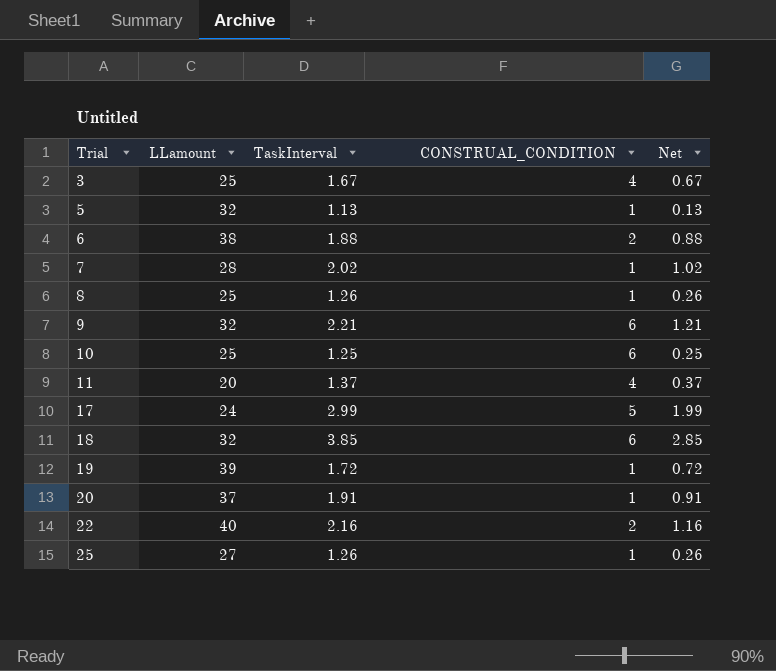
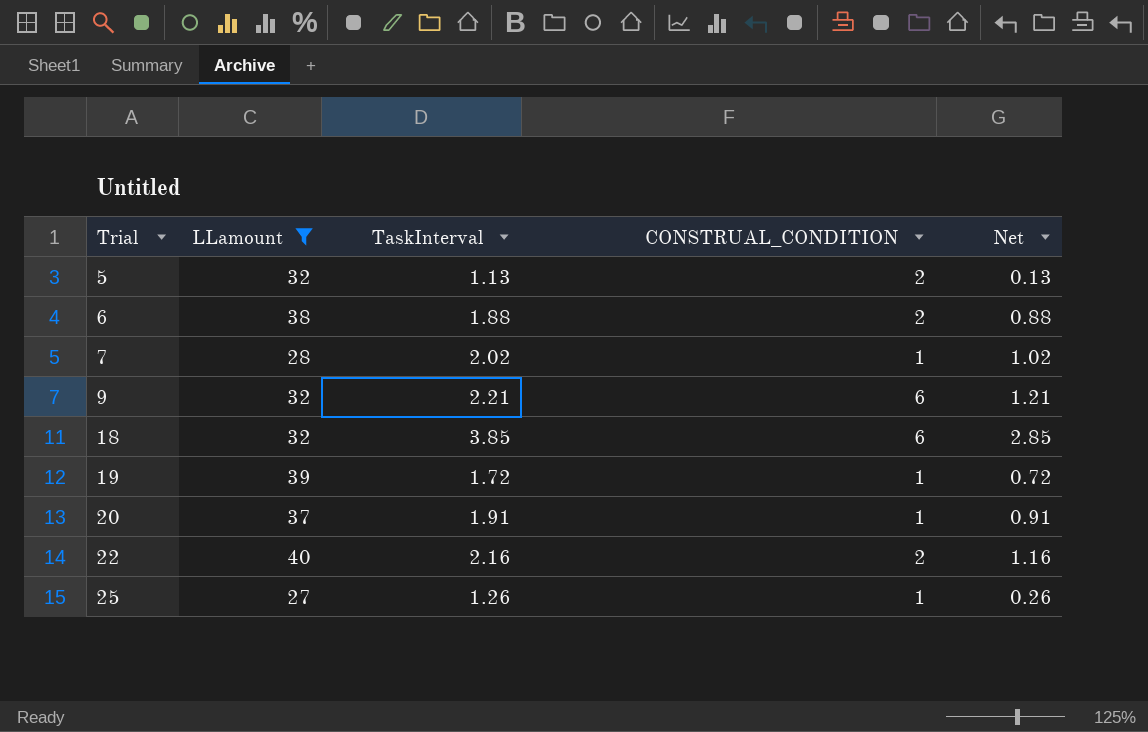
filter: none -> LLamount >= 27
5 | CONSTRUAL_CONDITION: 1 -> 2

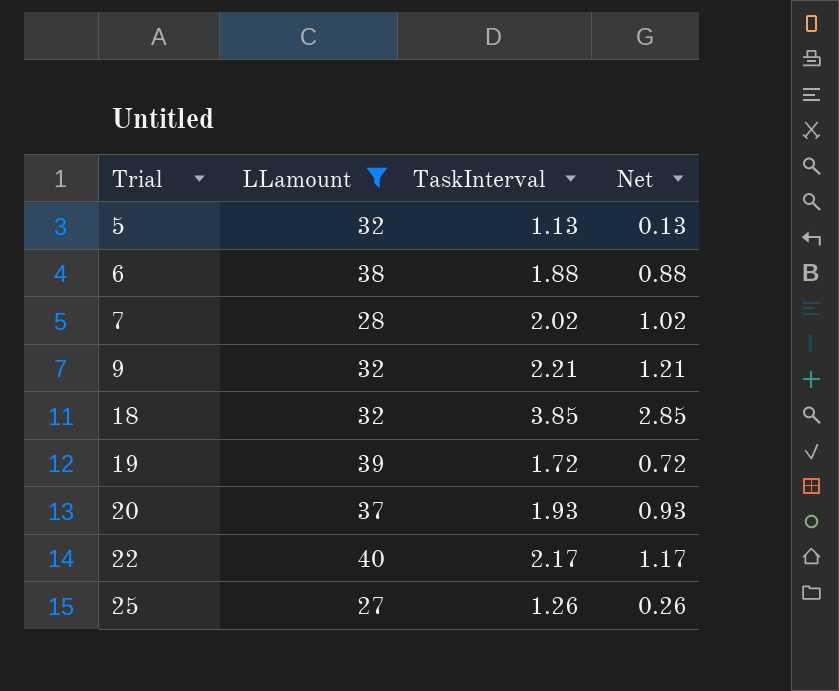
column CONSTRUAL_CONDITION | position: 4 -> none
20 | TaskInterval: 1.91 -> 1.93
20 | Net: 0.91 -> 0.93
22 | TaskInterval: 2.16 -> 2.17
22 | Net: 1.16 -> 1.17

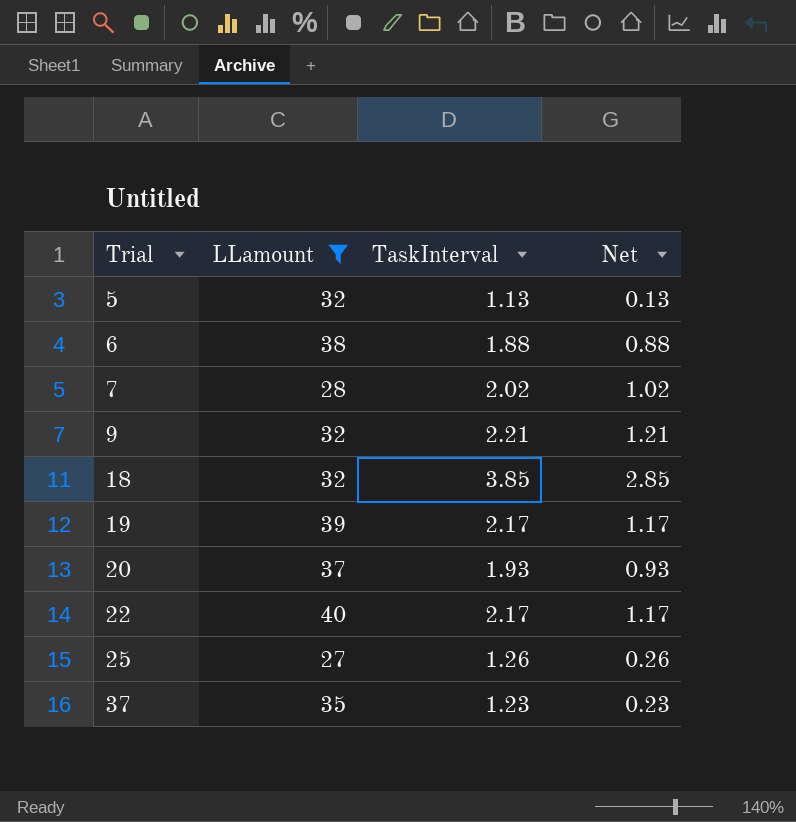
19 | TaskInterval: 1.72 -> 2.17
19 | Net: 0.72 -> 1.17
row 37: none -> 35 | 1.23 | 0.23

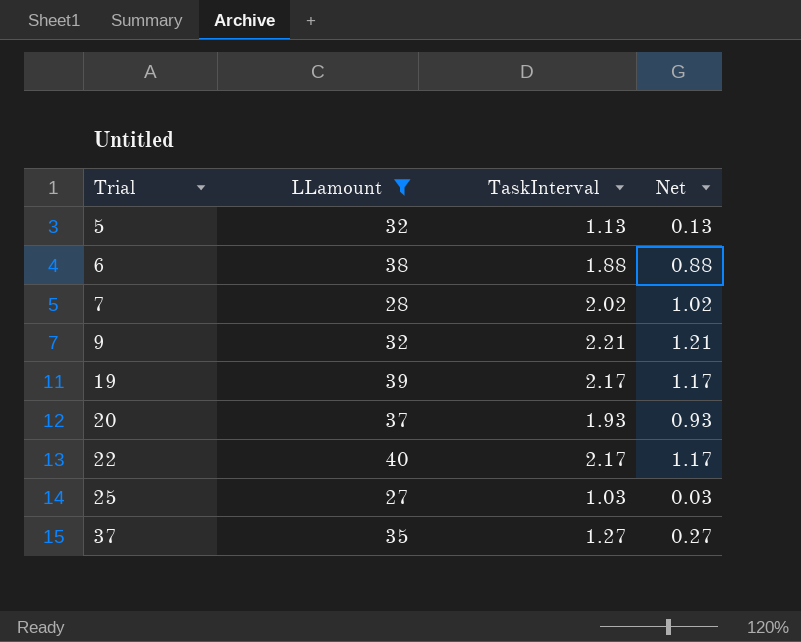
row 18: 32 | 3.85 | 2.85 -> none
25 | TaskInterval: 1.26 -> 1.03
25 | Net: 0.26 -> 0.03
37 | TaskInterval: 1.23 -> 1.27
37 | Net: 0.23 -> 0.27

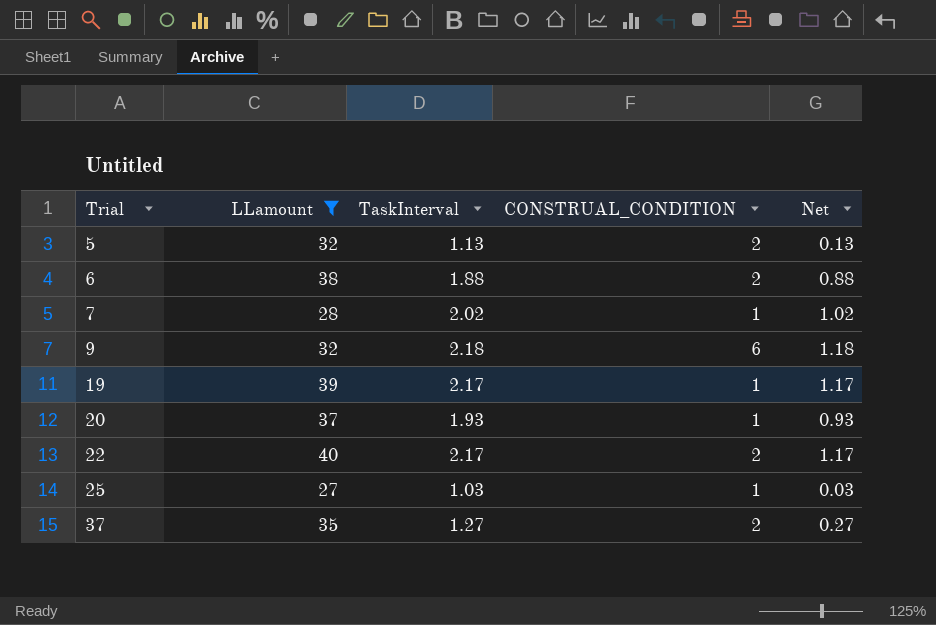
column CONSTRUAL_CONDITION | position: none -> 4
9 | TaskInterval: 2.21 -> 2.18
9 | Net: 1.21 -> 1.18

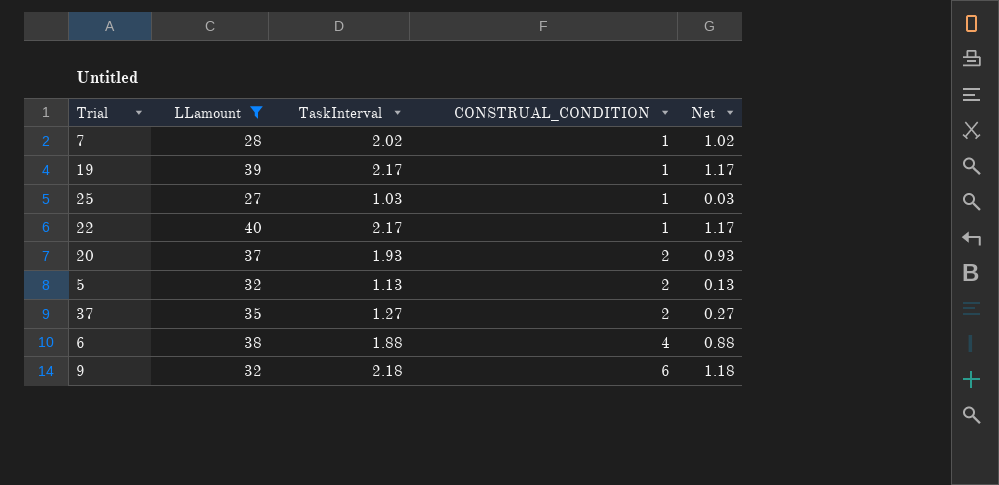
row order: Trial ascending -> CONSTRUAL_CONDITION ascending
22 | CONSTRUAL_CONDITION: 2 -> 1
20 | CONSTRUAL_CONDITION: 1 -> 2
6 | CONSTRUAL_CONDITION: 2 -> 4

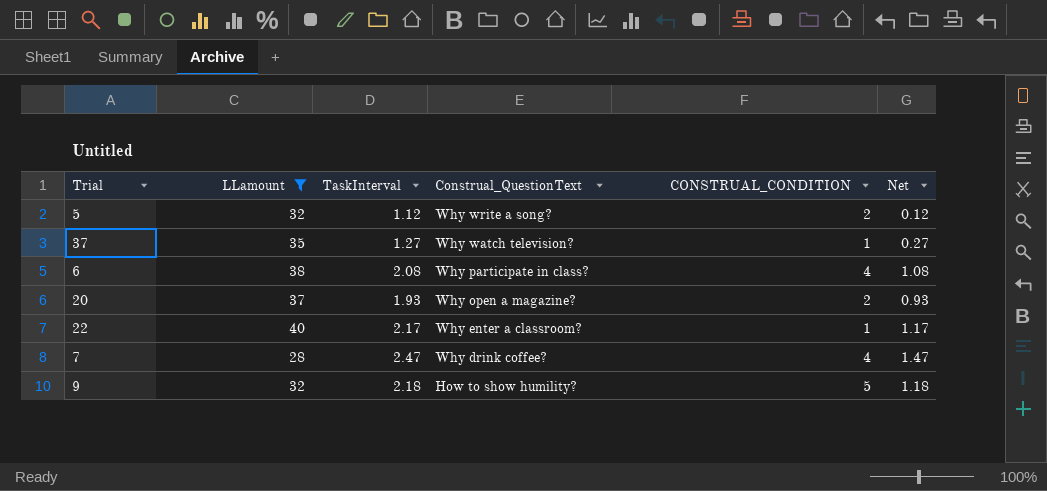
row order: CONSTRUAL_CONDITION ascending -> Construal_QuestionText descending
column Construal_QuestionText | position: none -> 4
row 19: 39 | 2.17 | 1 | 1.17 -> none
row 25: 27 | 1.03 | 1 | 0.03 -> none
5 | TaskInterval: 1.13 -> 1.12
5 | Net: 0.13 -> 0.12
37 | CONSTRUAL_CONDITION: 2 -> 1
6 | TaskInterval: 1.88 -> 2.08
6 | Net: 0.88 -> 1.08
7 | TaskInterval: 2.02 -> 2.47
7 | CONSTRUAL_CONDITION: 1 -> 4
7 | Net: 1.02 -> 1.47
9 | CONSTRUAL_CONDITION: 6 -> 5

